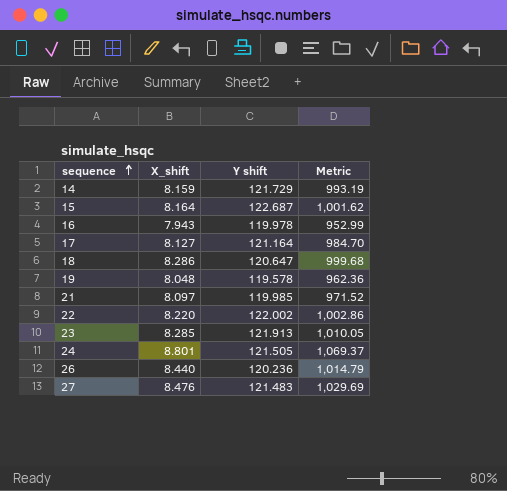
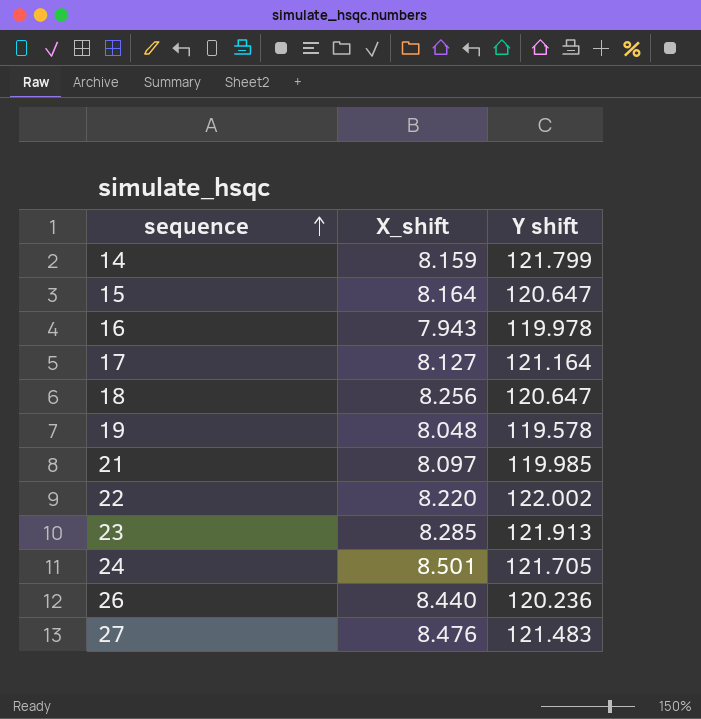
column Metric | formula: [X_shift] * [Y shift] -> none
14 | Y shift: 121.729 -> 121.799
15 | Y shift: 122.687 -> 120.647
18 | X_shift: 8.286 -> 8.256
24 | X_shift: 8.801 -> 8.501
24 | Y shift: 121.505 -> 121.705

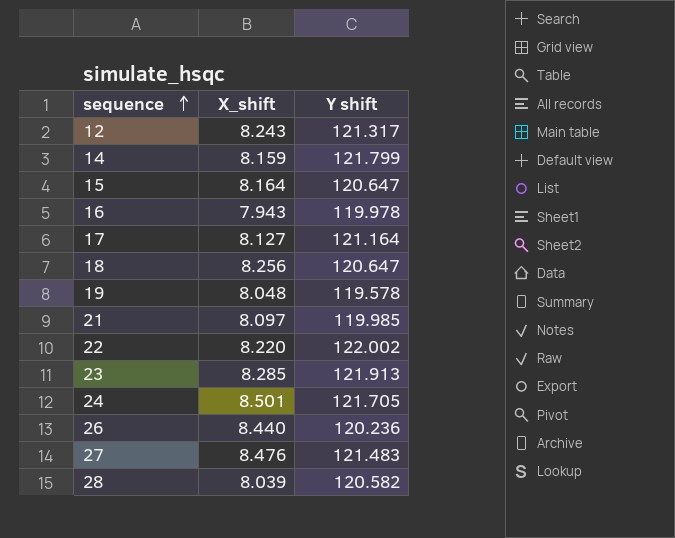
row 12: none -> 8.243 | 121.317
row 28: none -> 8.039 | 120.582

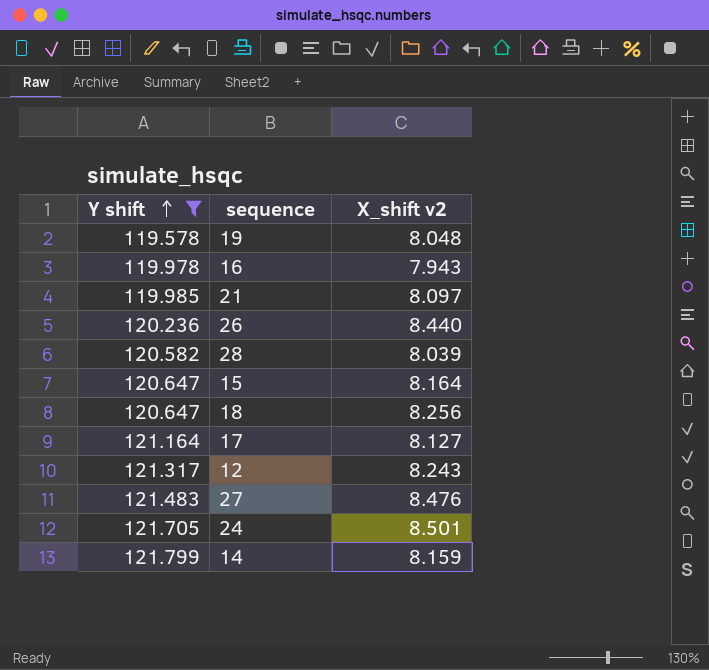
filter: none -> Y shift <= 121.799
row order: sequence ascending -> Y shift ascending
column Y shift | position: 3 -> 1
column name: X_shift -> X_shift v2

